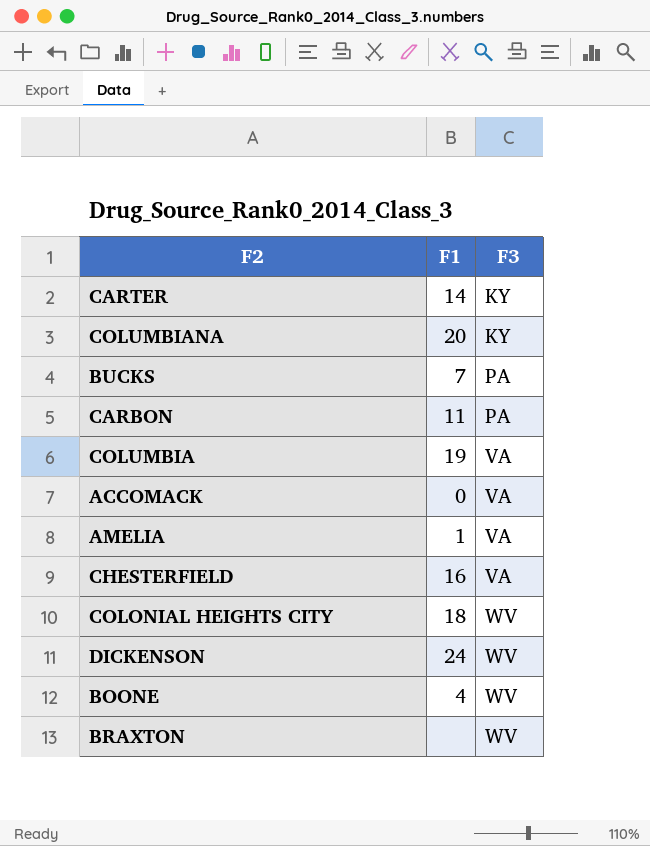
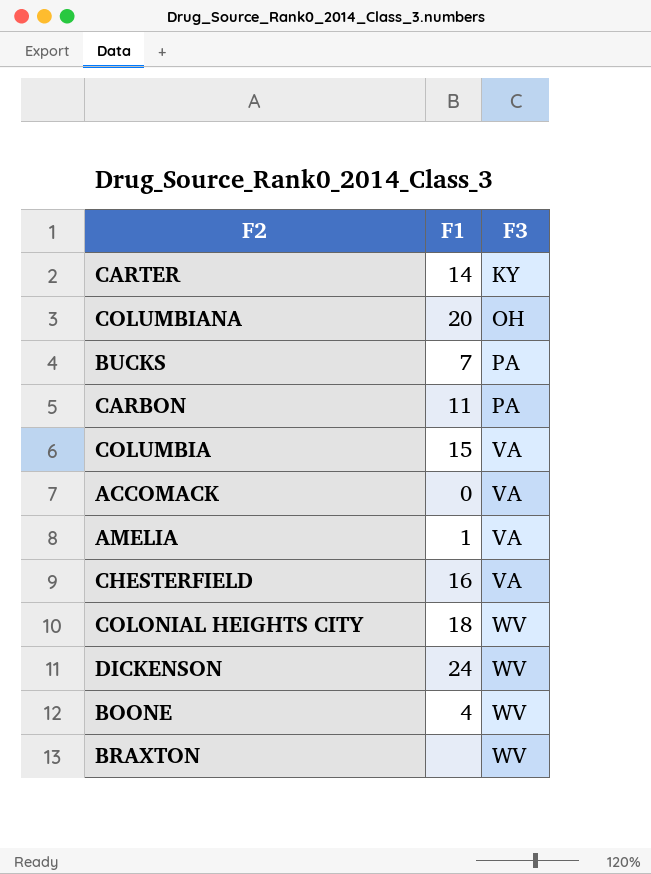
COLUMBIANA | F3: KY -> OH
COLUMBIA | F1: 19 -> 15

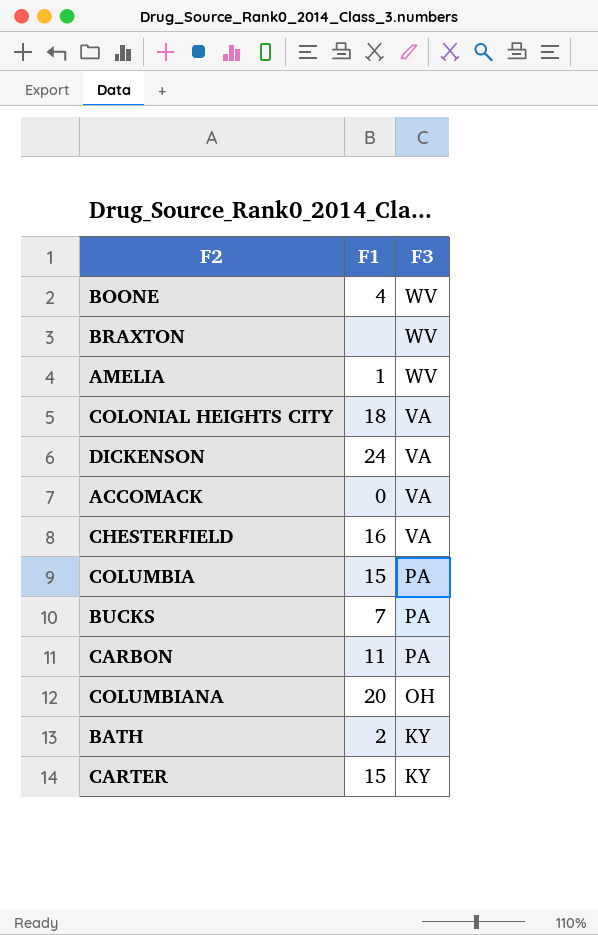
row order: F3 ascending -> F3 descending
AMELIA | F3: VA -> WV
COLONIAL HEIGHTS CITY | F3: WV -> VA
DICKENSON | F3: WV -> VA
COLUMBIA | F3: VA -> PA
row BATH: none -> 2 | KY
CARTER | F1: 14 -> 15

